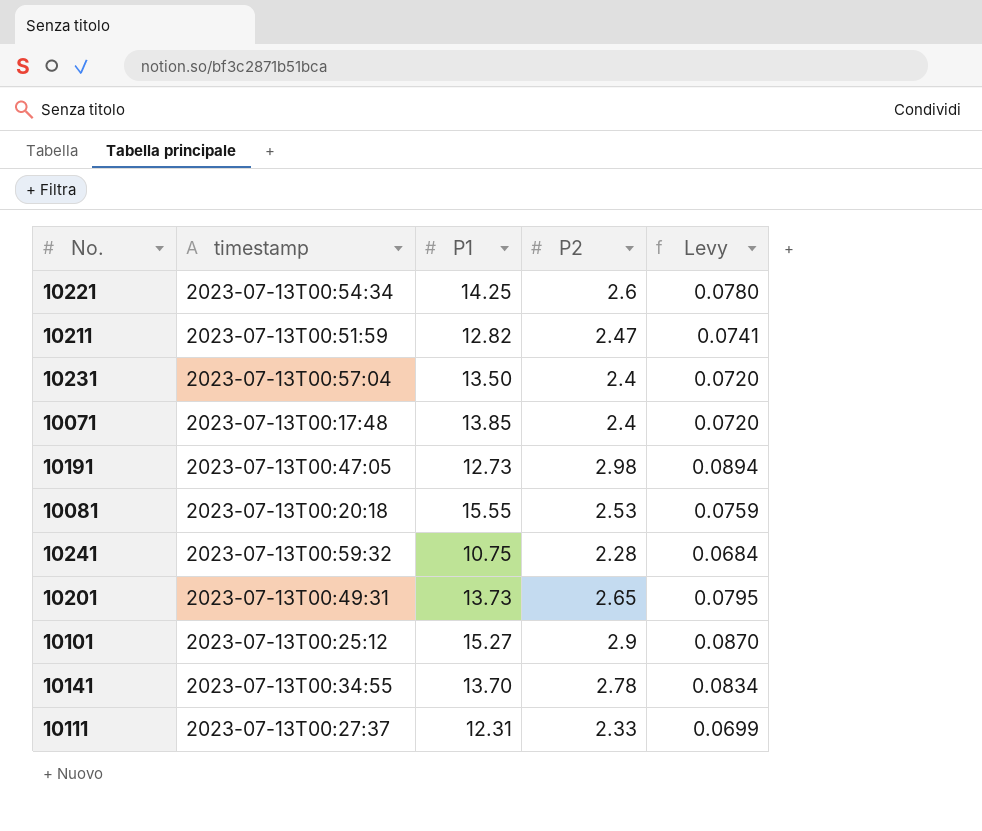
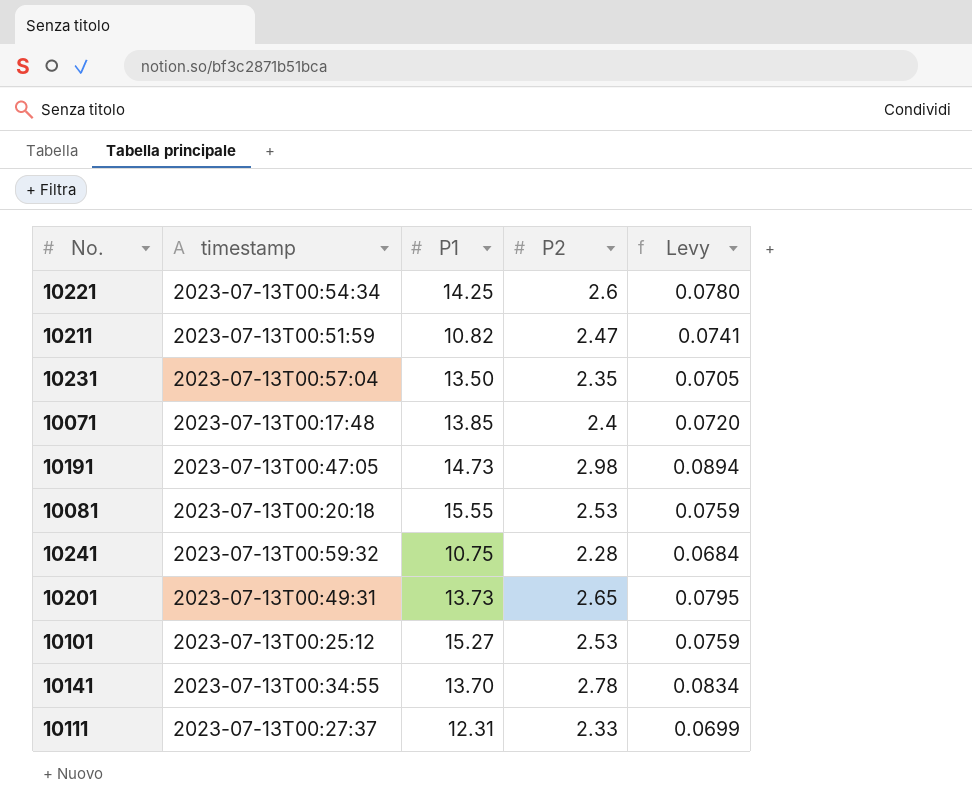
10211 | P1: 12.82 -> 10.82
10231 | P2: 2.4 -> 2.35
10231 | Levy: 0.0720 -> 0.0705
10191 | P1: 12.73 -> 14.73
10101 | P2: 2.9 -> 2.53
10101 | Levy: 0.0870 -> 0.0759

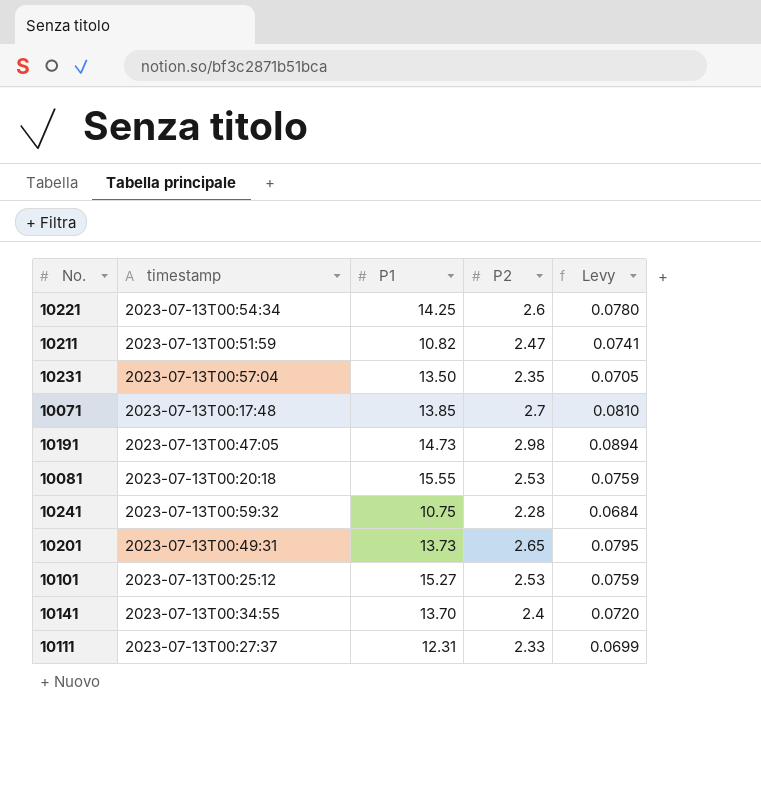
10071 | P2: 2.4 -> 2.7
10071 | Levy: 0.0720 -> 0.0810
10141 | P2: 2.78 -> 2.4
10141 | Levy: 0.0834 -> 0.0720

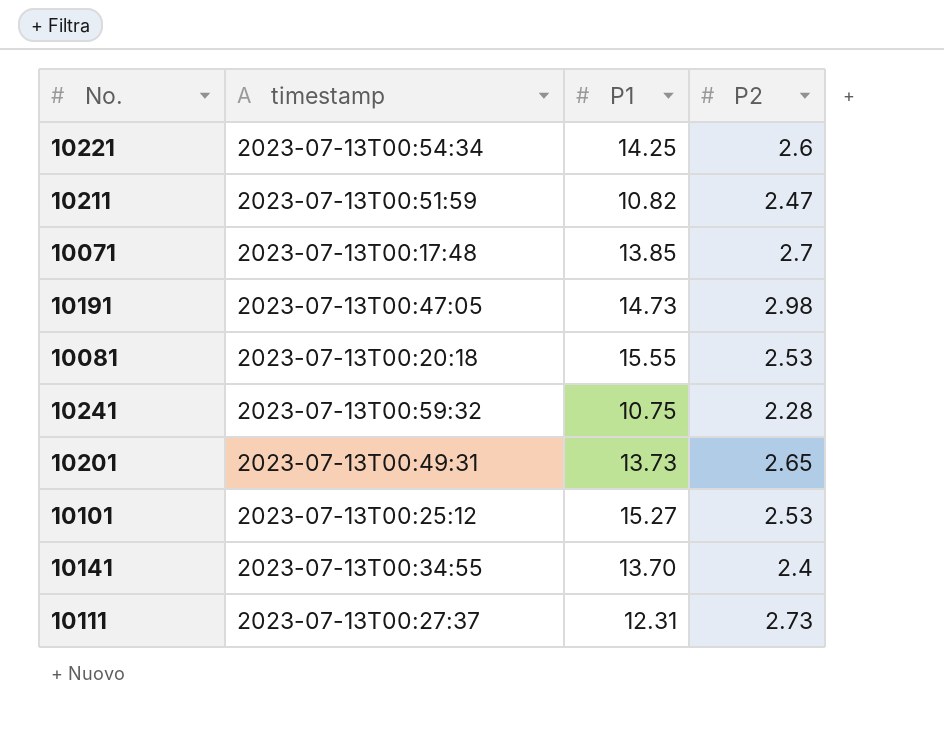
column Levy | formula: [P2] * 0.03 -> none
row 10231: 2023-07-13T00:57:04 | 13.50 | 2.35 | 0.0705 -> none
10111 | P2: 2.33 -> 2.73

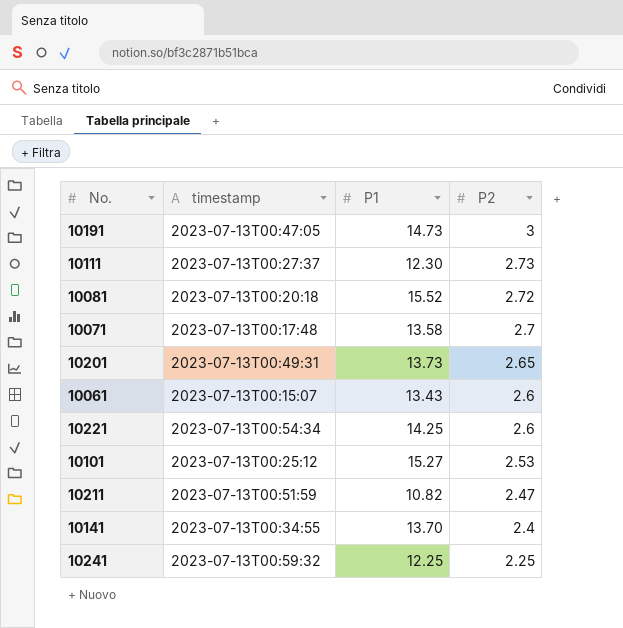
row order: none -> P2 descending
10191 | P2: 2.98 -> 3
10111 | P1: 12.31 -> 12.30
10081 | P1: 15.55 -> 15.52
10081 | P2: 2.53 -> 2.72
10071 | P1: 13.85 -> 13.58
row 10061: none -> 2023-07-13T00:15:07 | 13.43 | 2.6
10241 | P1: 10.75 -> 12.25
10241 | P2: 2.28 -> 2.25

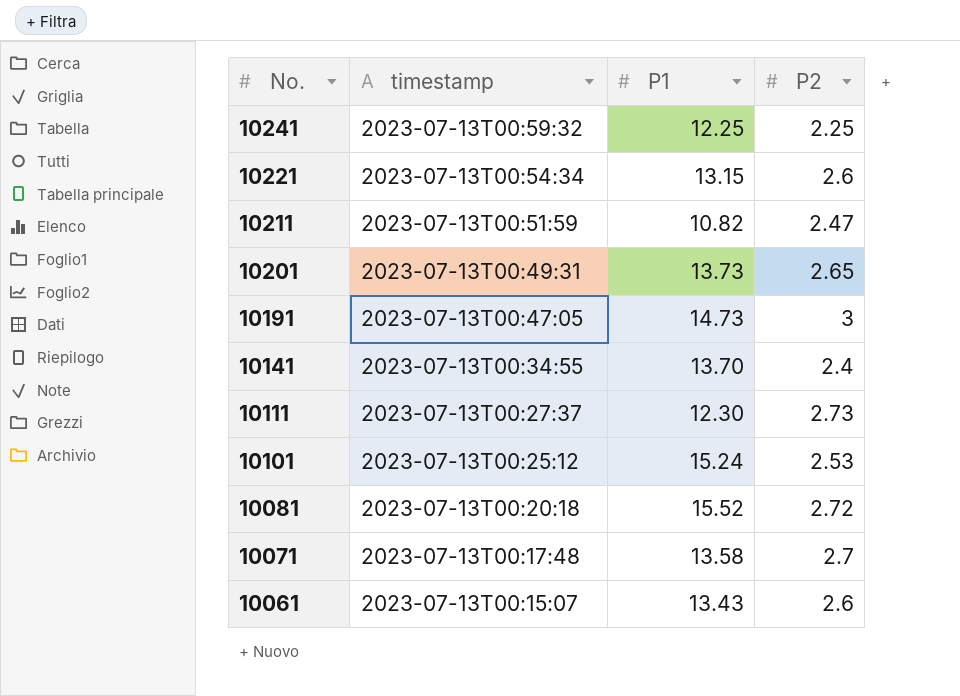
row order: P2 descending -> No. descending
10221 | P1: 14.25 -> 13.15
10101 | P1: 15.27 -> 15.24

